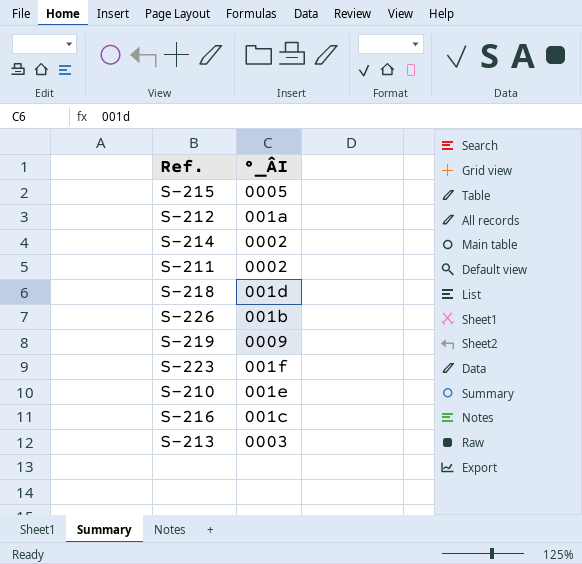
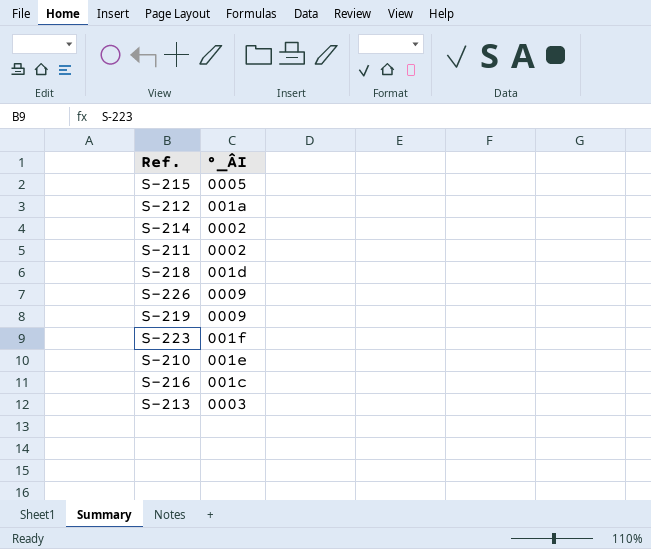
S-226 | °_ÂI: 001b -> 0009

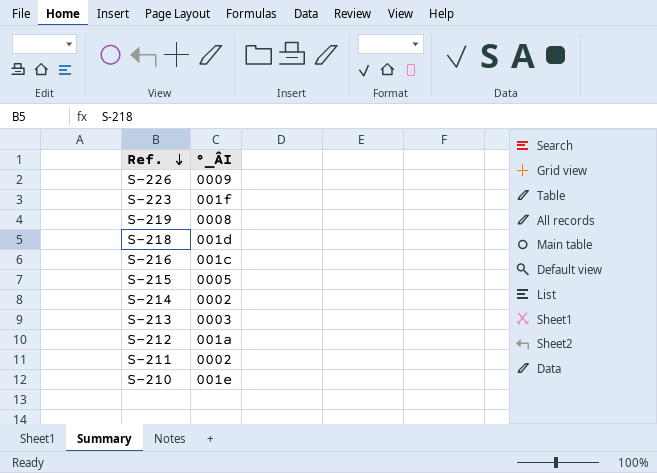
row order: none -> Ref. descending
S-219 | °_ÂI: 0009 -> 0008

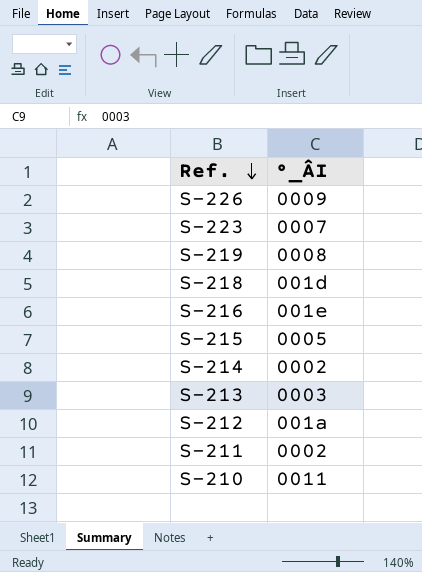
S-223 | °_ÂI: 001f -> 0007
S-216 | °_ÂI: 001c -> 001e
S-210 | °_ÂI: 001e -> 0011

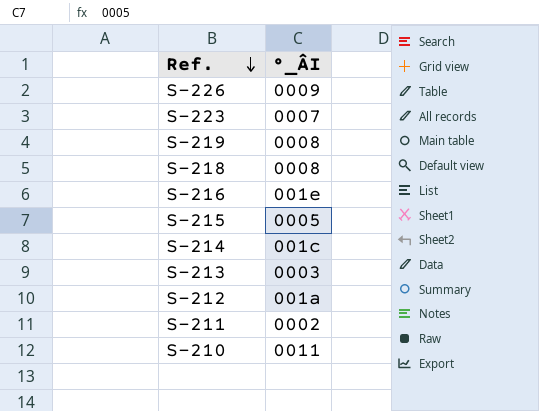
S-218 | °_ÂI: 001d -> 0008
S-214 | °_ÂI: 0002 -> 001c

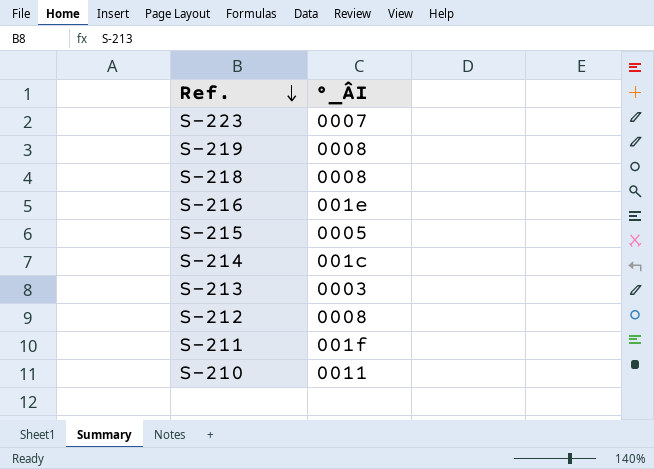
row S-226: 0009 -> none
S-212 | °_ÂI: 001a -> 0008
S-211 | °_ÂI: 0002 -> 001f

